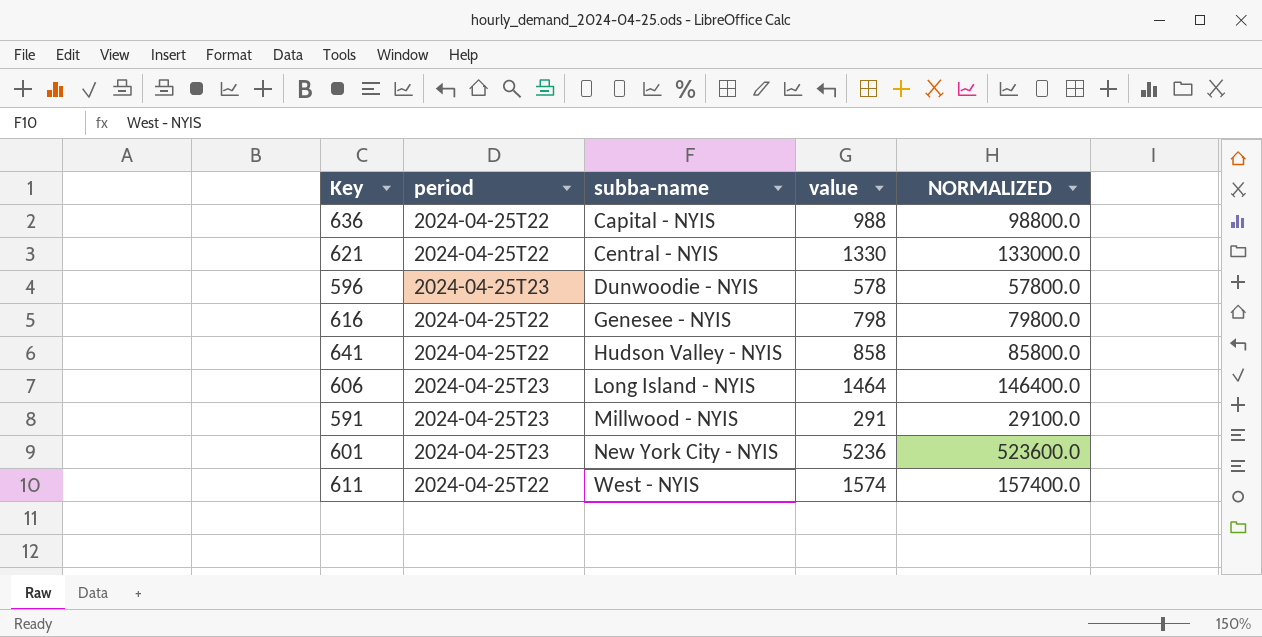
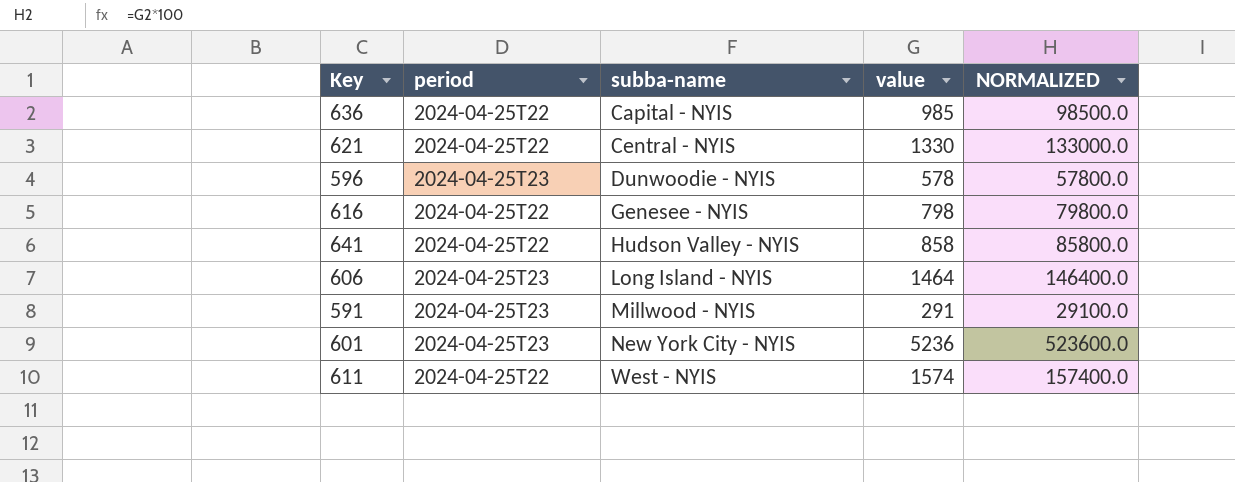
636 | value: 988 -> 985
636 | NORMALIZED: 98800.0 -> 98500.0

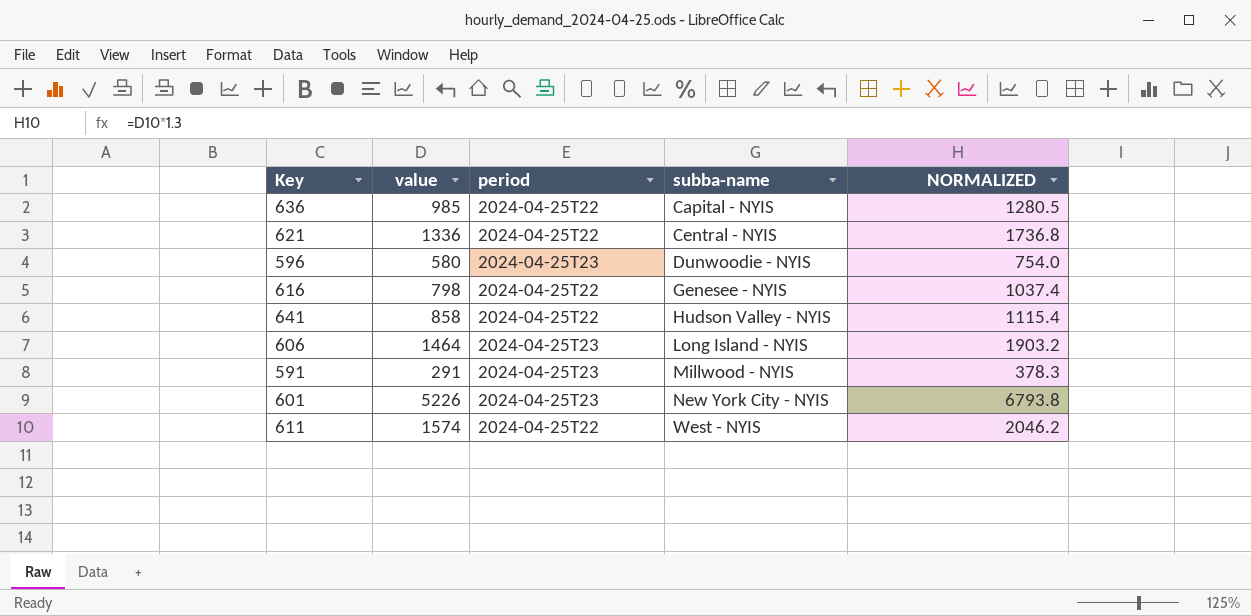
column value | position: 4 -> 2
column NORMALIZED | formula: [value] * 100 -> [value] * 1.3
621 | value: 1330 -> 1336
596 | value: 578 -> 580
601 | value: 5236 -> 5226

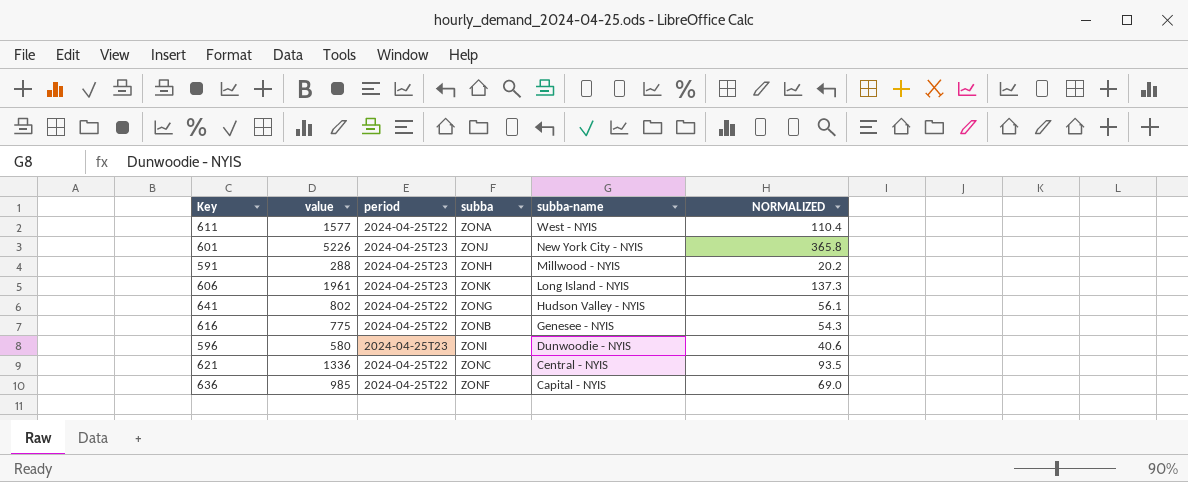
row order: subba-name ascending -> subba-name descending
column subba | position: none -> 4
column NORMALIZED | formula: [value] * 1.3 -> [value] * 0.07
611 | value: 1574 -> 1577
591 | value: 291 -> 288
606 | value: 1464 -> 1961
641 | value: 858 -> 802
616 | value: 798 -> 775

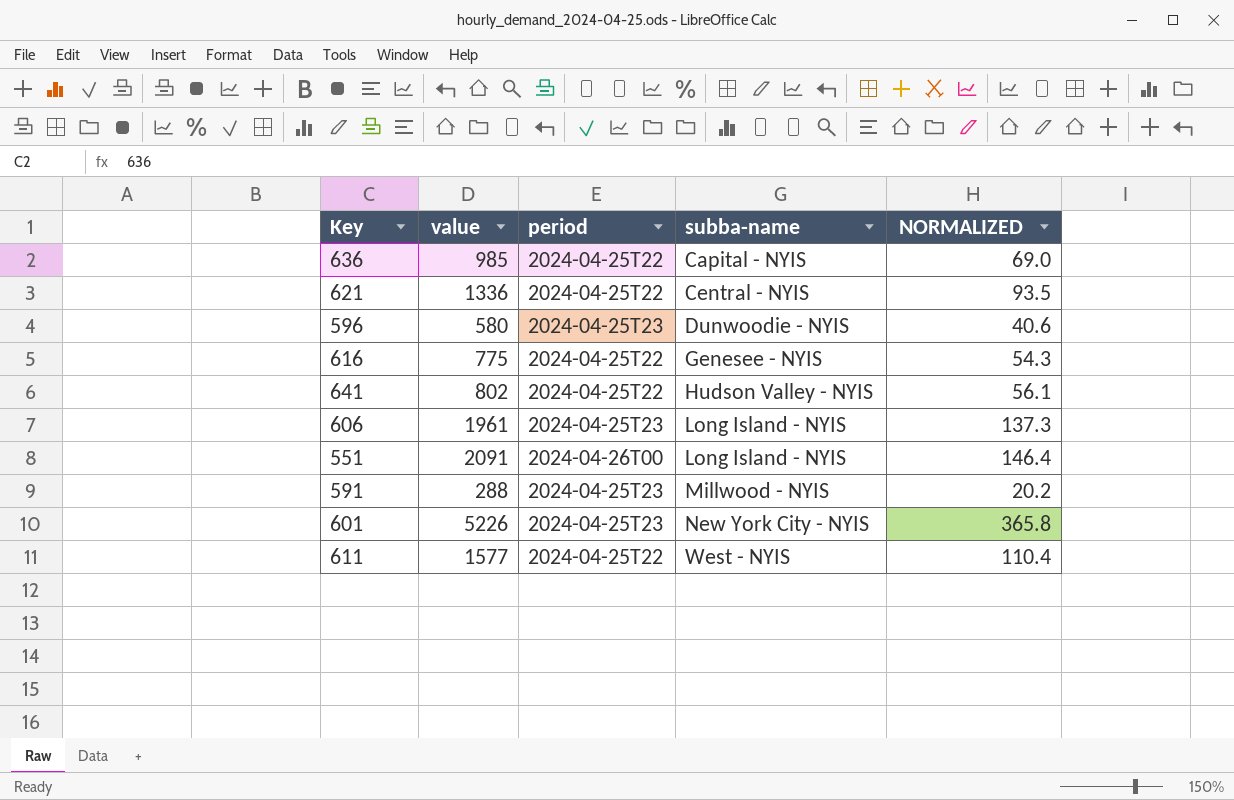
row order: subba-name descending -> subba-name ascending
column subba | position: 4 -> none
row 551: none -> 2091 | 2024-04-26T00 | Long Island - NYIS | 146.4

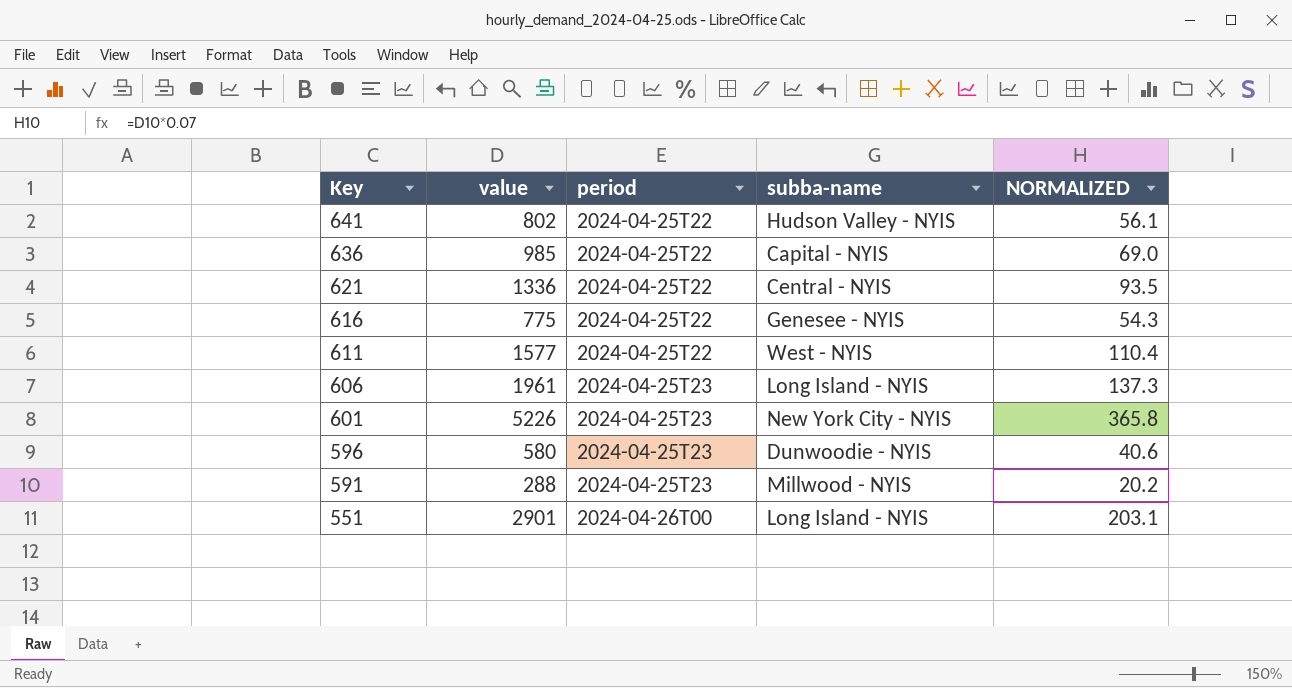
row order: subba-name ascending -> Key descending
551 | value: 2091 -> 2901
551 | NORMALIZED: 146.4 -> 203.1

